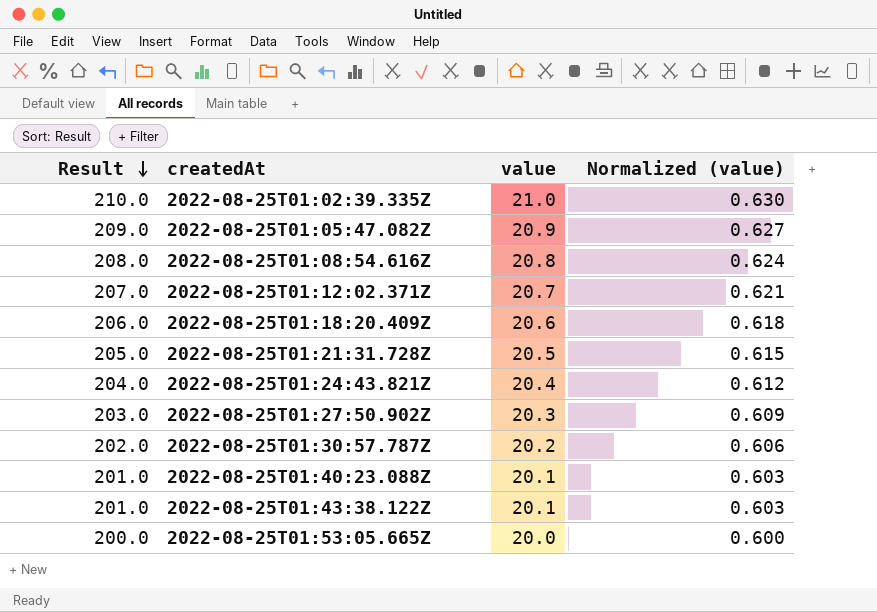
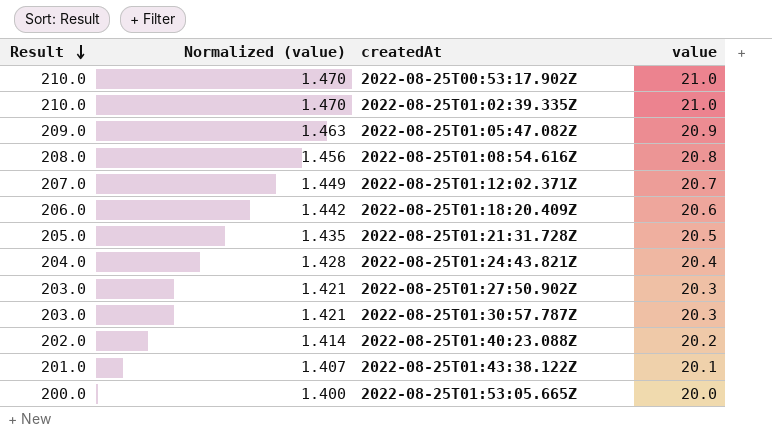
column Normalized (value) | formula: [value] * 0.03 -> [value] * 0.07
column Normalized (value) | position: 4 -> 2
row 2022-08-25T00:53:17.902Z: none -> 210.0 | 1.470 | 21.0
2022-08-25T01:30:57.787Z | Result: 202.0 -> 203.0
2022-08-25T01:30:57.787Z | value: 20.2 -> 20.3
2022-08-25T01:40:23.088Z | Result: 201.0 -> 202.0
2022-08-25T01:40:23.088Z | value: 20.1 -> 20.2

